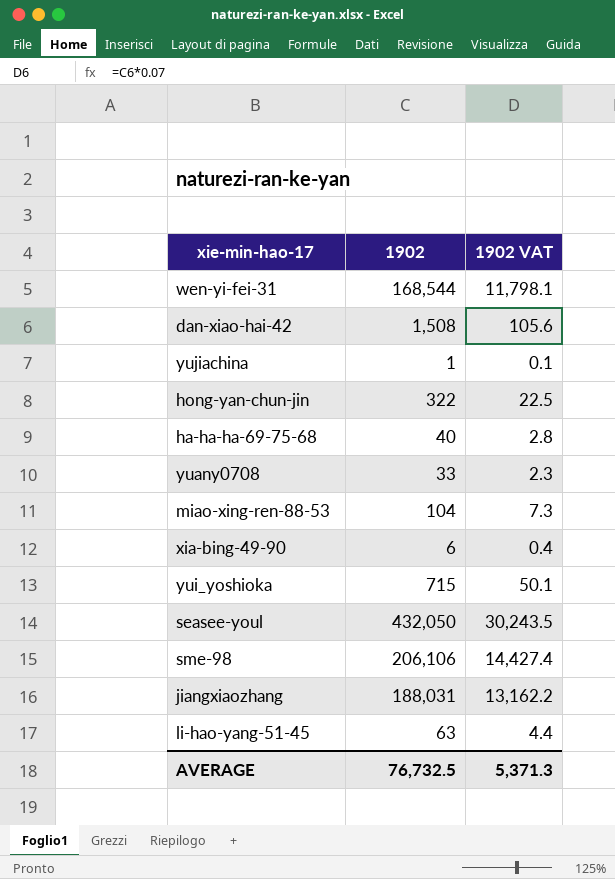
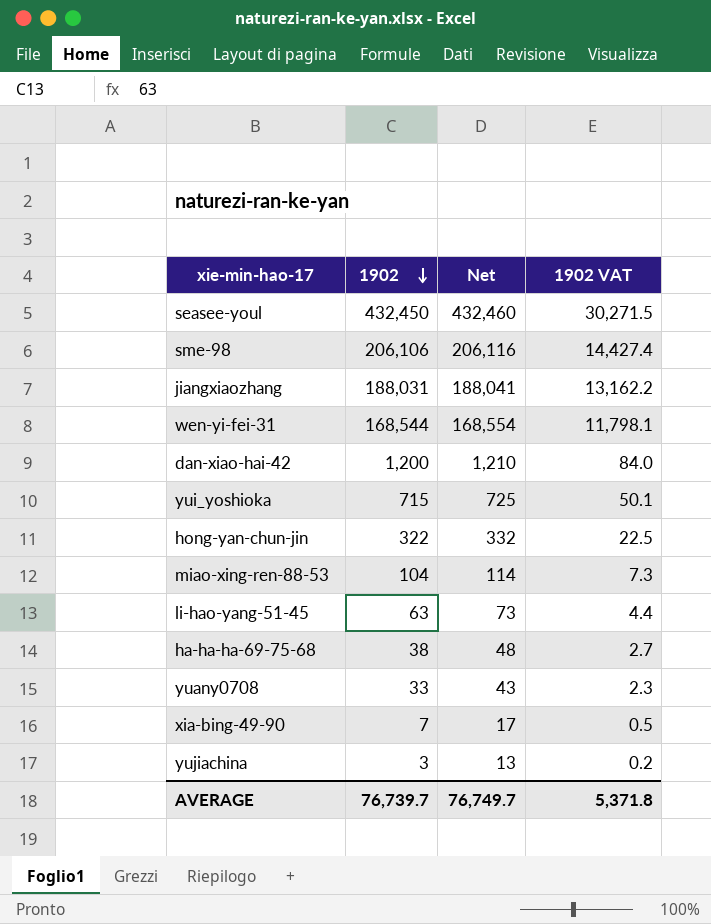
row order: none -> 1902 descending
column Net | formula: none -> [1902] + 10
seasee-youl | 1902: 432,050 -> 432,450
seasee-youl | 1902 VAT: 30,243.5 -> 30,271.5
dan-xiao-hai-42 | 1902: 1,508 -> 1,200
dan-xiao-hai-42 | 1902 VAT: 105.6 -> 84.0
ha-ha-ha-69-75-68 | 1902: 40 -> 38
ha-ha-ha-69-75-68 | 1902 VAT: 2.8 -> 2.7
xia-bing-49-90 | 1902: 6 -> 7
xia-bing-49-90 | 1902 VAT: 0.4 -> 0.5
yujiachina | 1902: 1 -> 3
yujiachina | 1902 VAT: 0.1 -> 0.2
AVERAGE | 1902: 76,732.5 -> 76,739.7
AVERAGE | 1902 VAT: 5,371.3 -> 5,371.8

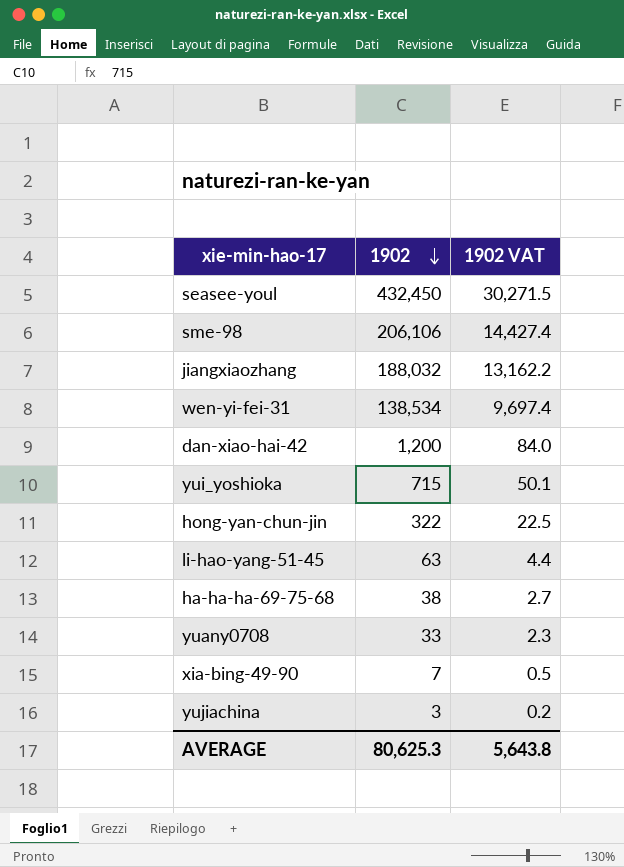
column Net | formula: [1902] + 10 -> none
row miao-xing-ren-88-53: 104 | 114 | 7.3 -> none
jiangxiaozhang | 1902: 188,031 -> 188,032
wen-yi-fei-31 | 1902: 168,544 -> 138,534
wen-yi-fei-31 | 1902 VAT: 11,798.1 -> 9,697.4
AVERAGE | 1902: 76,739.7 -> 80,625.3
AVERAGE | 1902 VAT: 5,371.8 -> 5,643.8

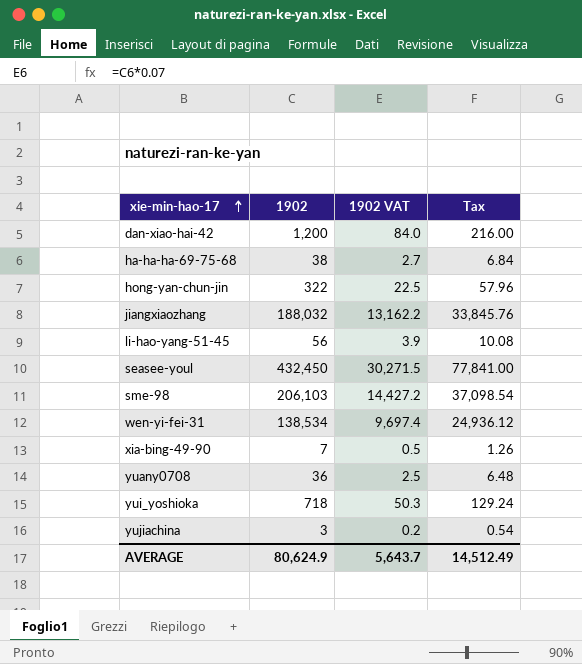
row order: 1902 descending -> xie-min-hao-17 ascending
column Tax | formula: none -> [1902] * 0.18
li-hao-yang-51-45 | 1902: 63 -> 56
li-hao-yang-51-45 | 1902 VAT: 4.4 -> 3.9
sme-98 | 1902: 206,106 -> 206,103
sme-98 | 1902 VAT: 14,427.4 -> 14,427.2
yuany0708 | 1902: 33 -> 36
yuany0708 | 1902 VAT: 2.3 -> 2.5
yui_yoshioka | 1902: 715 -> 718
yui_yoshioka | 1902 VAT: 50.1 -> 50.3
AVERAGE | 1902: 80,625.3 -> 80,624.9
AVERAGE | 1902 VAT: 5,643.8 -> 5,643.7

